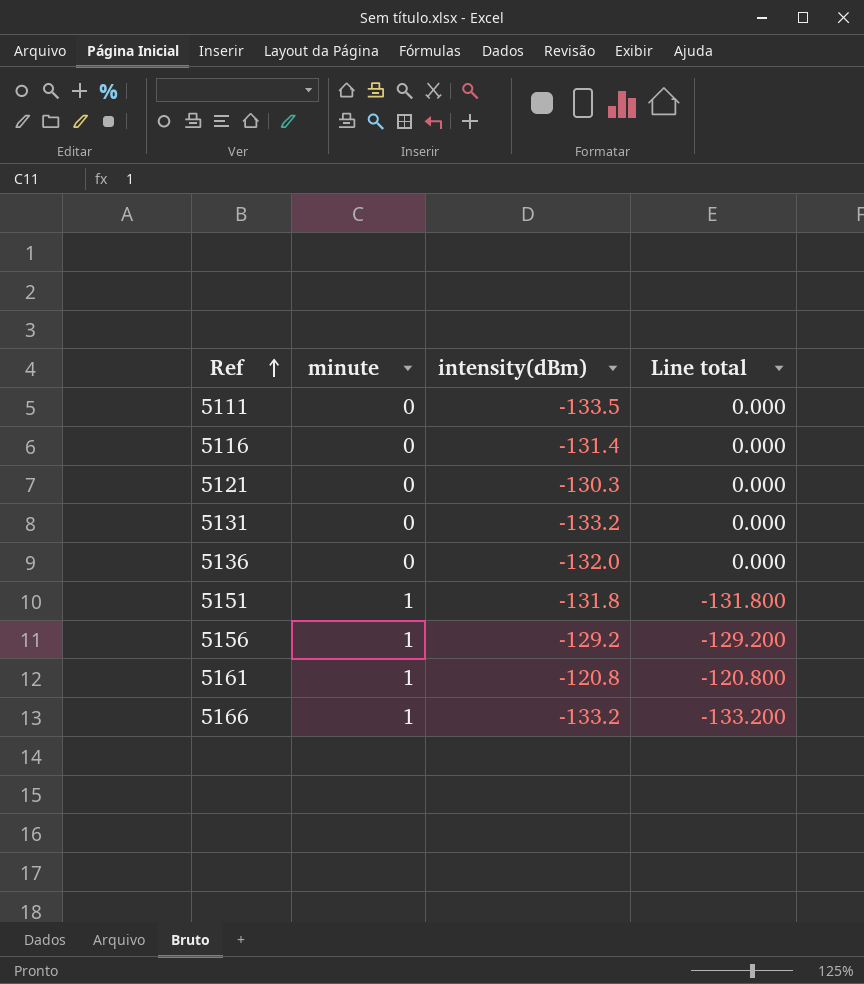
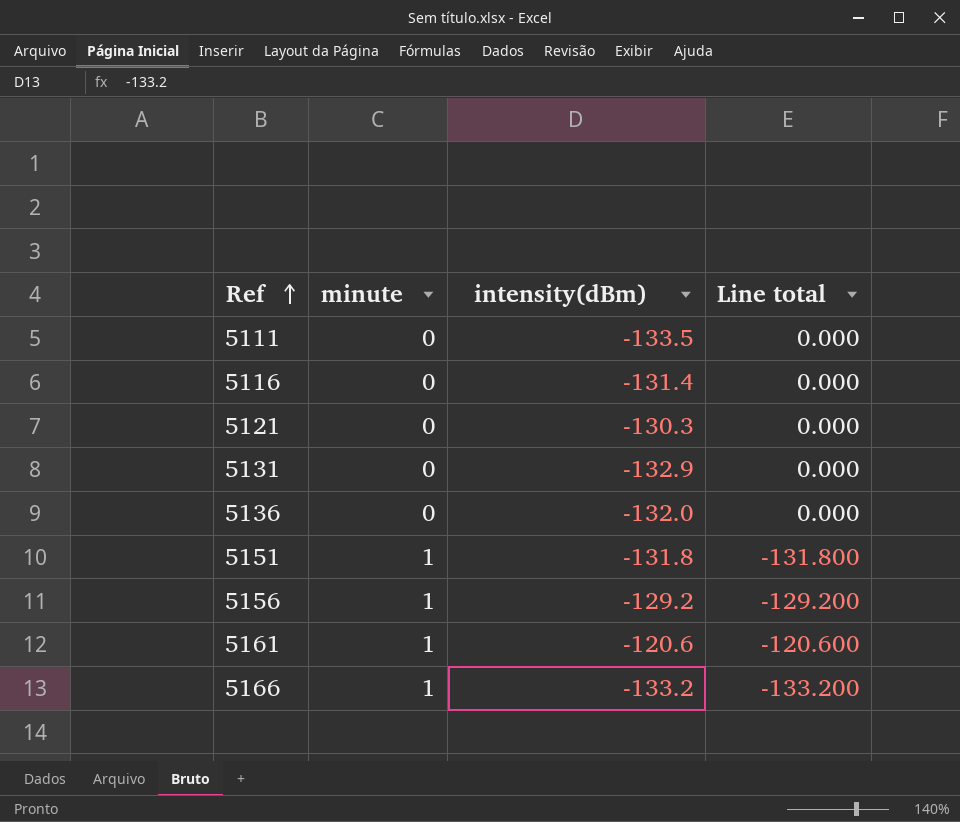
5131 | intensity(dBm): -133.2 -> -132.9
5161 | intensity(dBm): -120.8 -> -120.6
5161 | Line total: -120.800 -> -120.600

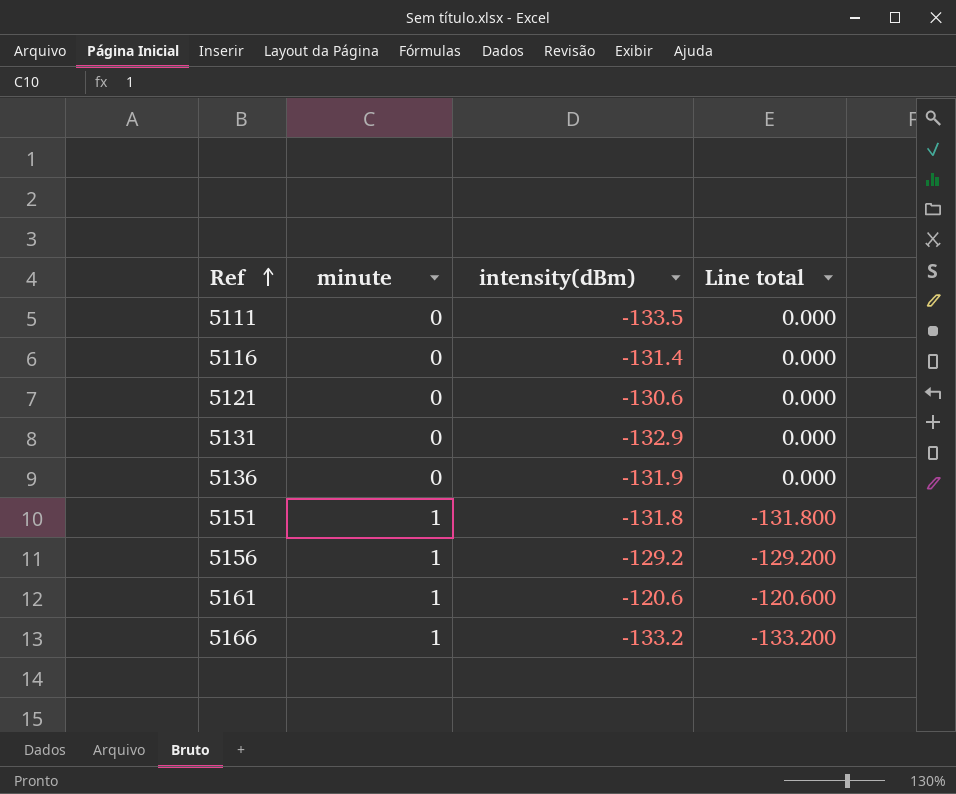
5121 | intensity(dBm): -130.3 -> -130.6
5136 | intensity(dBm): -132.0 -> -131.9

